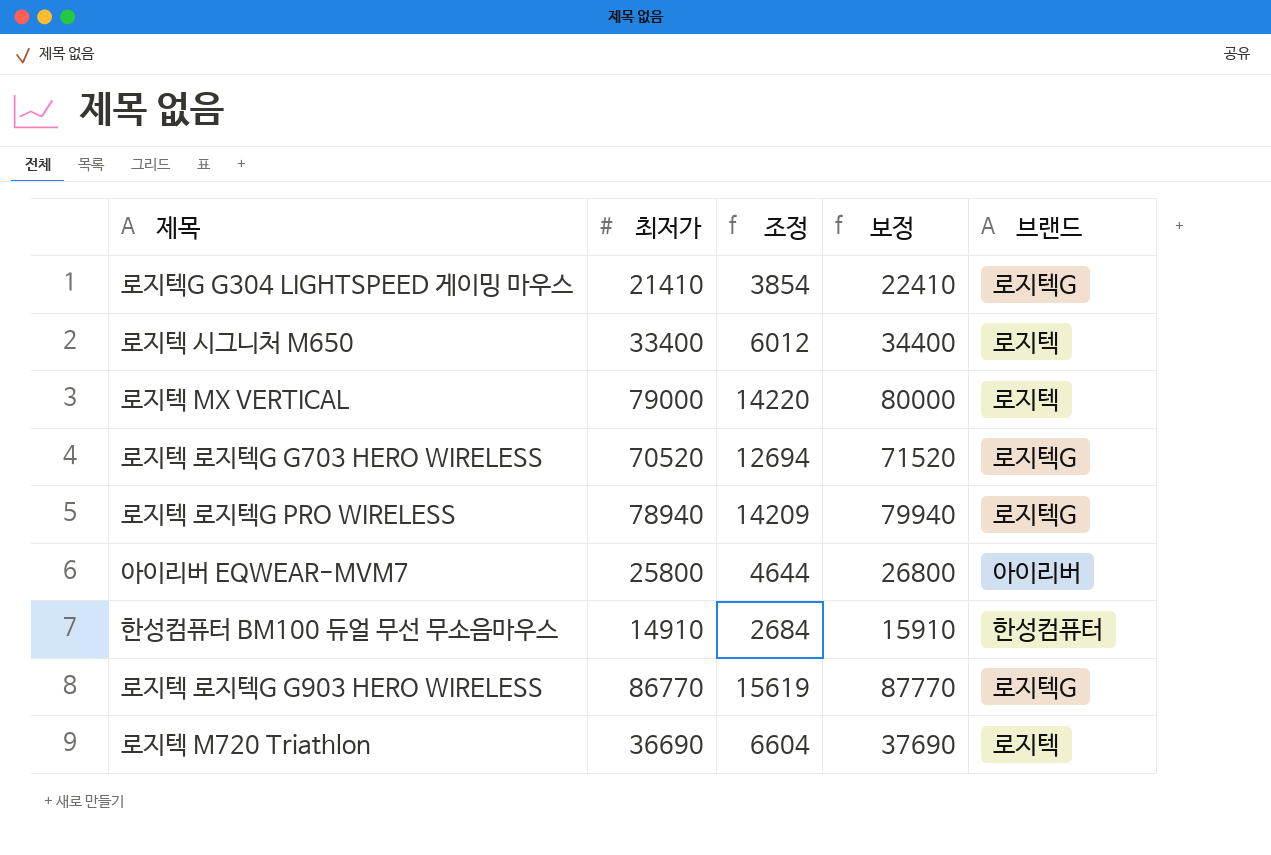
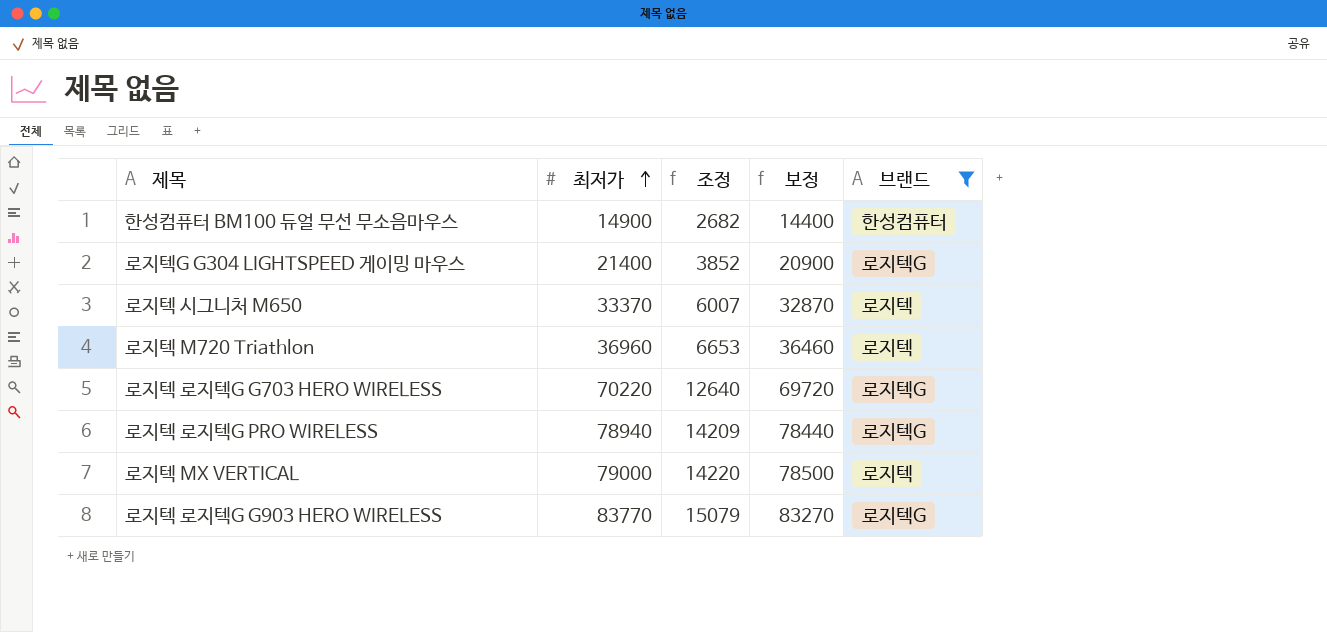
filter: none -> 브랜드 != 아이리버
row order: none -> 최저가 ascending
column 보정 | formula: [최저가] + 1000 -> [최저가] - 500
한성컴퓨터 BM100 듀얼 무선 무소음마우스 | 최저가: 14910 -> 14900
한성컴퓨터 BM100 듀얼 무선 무소음마우스 | 조정: 2684 -> 2682
로지텍G G304 LIGHTSPEED 게이밍 마우스 | 최저가: 21410 -> 21400
로지텍G G304 LIGHTSPEED 게이밍 마우스 | 조정: 3854 -> 3852
로지텍 시그니처 M650 | 최저가: 33400 -> 33370
로지텍 시그니처 M650 | 조정: 6012 -> 6007
로지텍 M720 Triathlon | 최저가: 36690 -> 36960
로지텍 M720 Triathlon | 조정: 6604 -> 6653
로지텍 로지텍G G703 HERO WIRELESS | 최저가: 70520 -> 70220
로지텍 로지텍G G703 HERO WIRELESS | 조정: 12694 -> 12640
로지텍 로지텍G G903 HERO WIRELESS | 최저가: 86770 -> 83770
로지텍 로지텍G G903 HERO WIRELESS | 조정: 15619 -> 15079

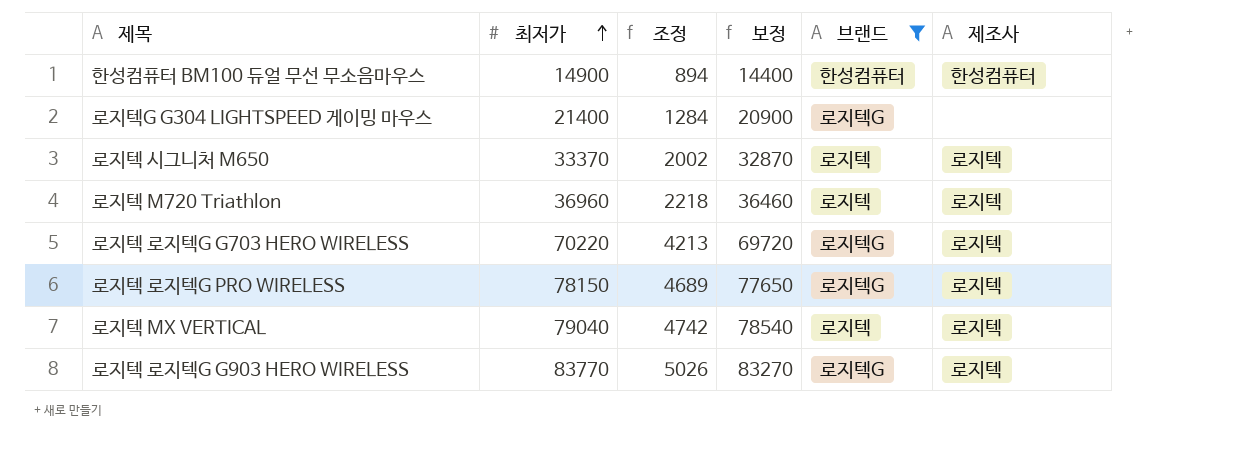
column 조정 | formula: [최저가] * 0.18 -> [최저가] * 0.06
column 제조사 | position: none -> 6
로지텍 로지텍G PRO WIRELESS | 최저가: 78940 -> 78150
로지텍 로지텍G PRO WIRELESS | 보정: 78440 -> 77650
로지텍 MX VERTICAL | 최저가: 79000 -> 79040
로지텍 MX VERTICAL | 보정: 78500 -> 78540

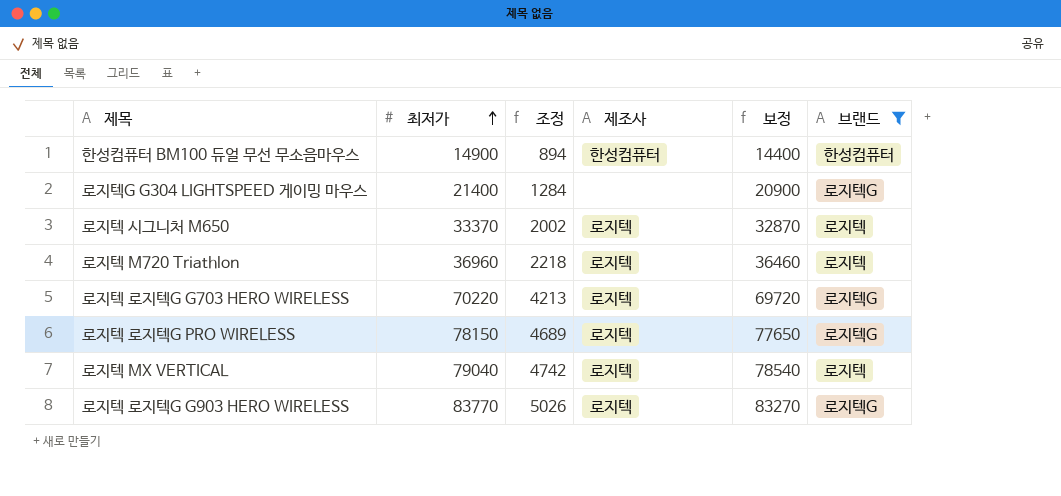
column 제조사 | position: 6 -> 4

